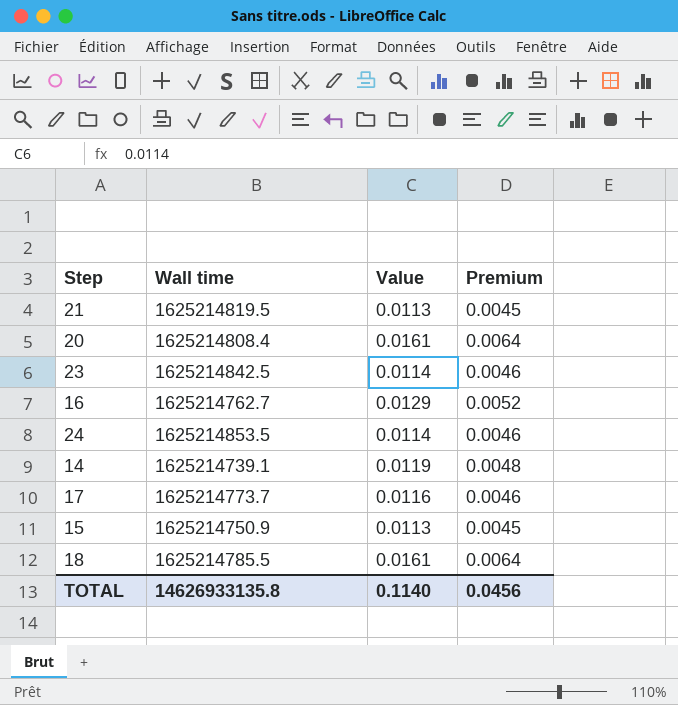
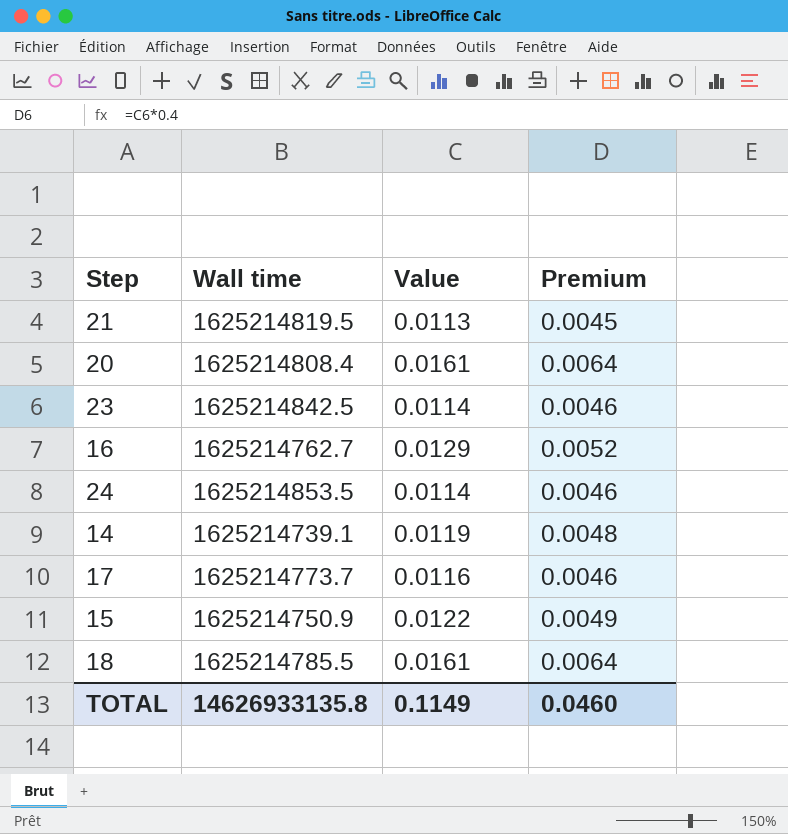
15 | Value: 0.0113 -> 0.0122
15 | Premium: 0.0045 -> 0.0049
TOTAL | Value: 0.1140 -> 0.1149
TOTAL | Premium: 0.0456 -> 0.0460

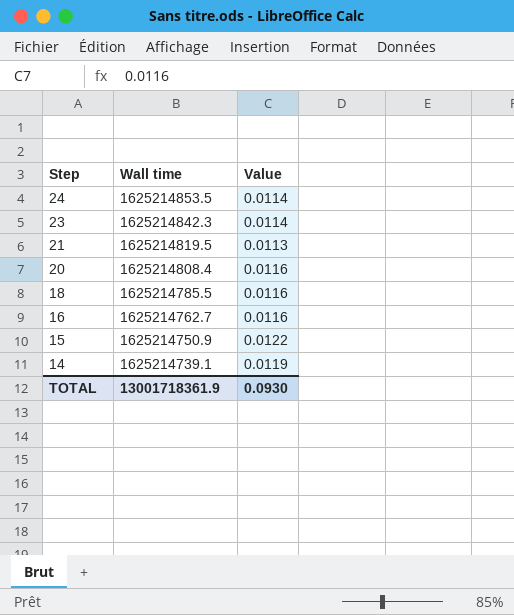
row order: none -> Step descending
column Premium | formula: [Value] * 0.4 -> none
row 17: 1625214773.7 | 0.0116 | 0.0046 -> none
23 | Wall time: 1625214842.5 -> 1625214842.3
20 | Value: 0.0161 -> 0.0116
18 | Value: 0.0161 -> 0.0116
16 | Value: 0.0129 -> 0.0116
TOTAL | Wall time: 14626933135.8 -> 13001718361.9
TOTAL | Value: 0.1149 -> 0.0930

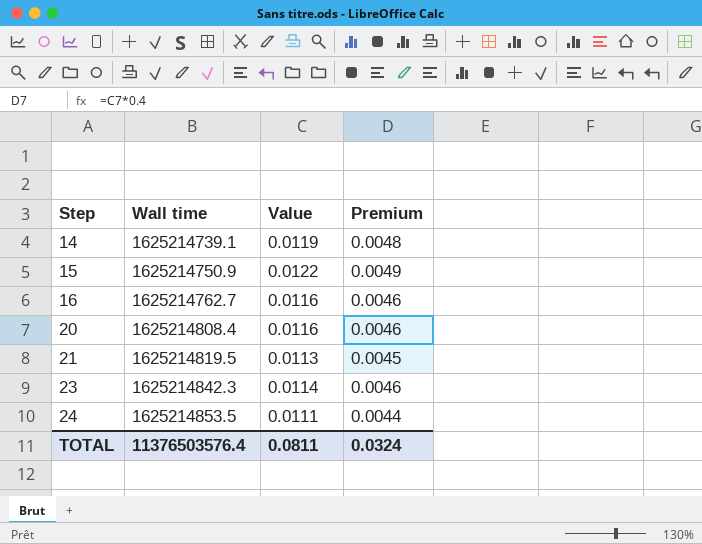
row order: Step descending -> Step ascending
column Premium | formula: none -> [Value] * 0.4
row 18: 1625214785.5 | 0.0116 -> none
24 | Value: 0.0114 -> 0.0111
TOTAL | Wall time: 13001718361.9 -> 11376503576.4
TOTAL | Value: 0.0930 -> 0.0811

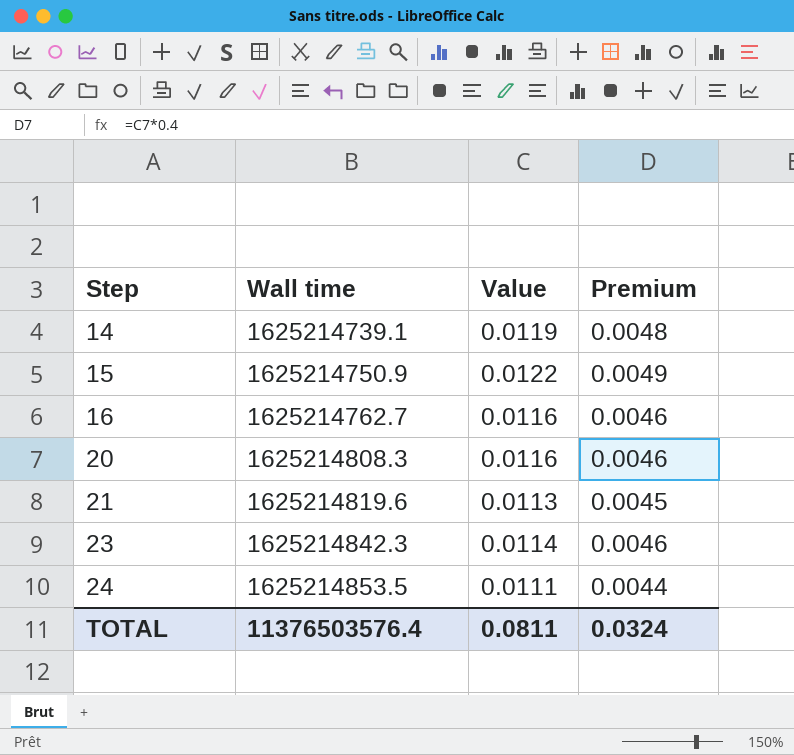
20 | Wall time: 1625214808.4 -> 1625214808.3
21 | Wall time: 1625214819.5 -> 1625214819.6

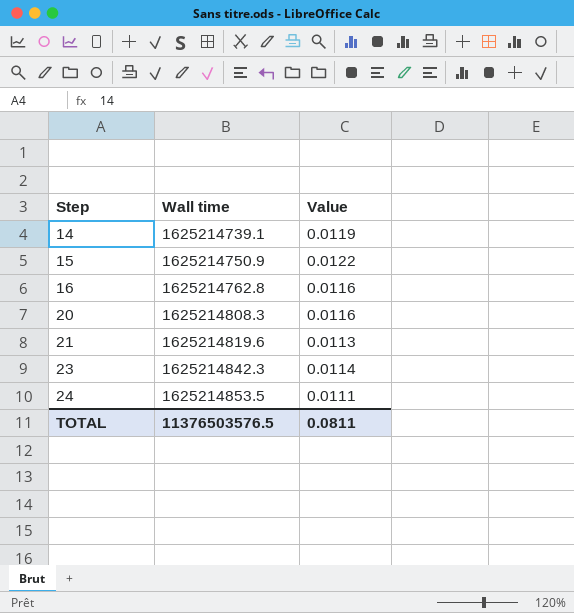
column Premium | formula: [Value] * 0.4 -> none
16 | Wall time: 1625214762.7 -> 1625214762.8
TOTAL | Wall time: 11376503576.4 -> 11376503576.5

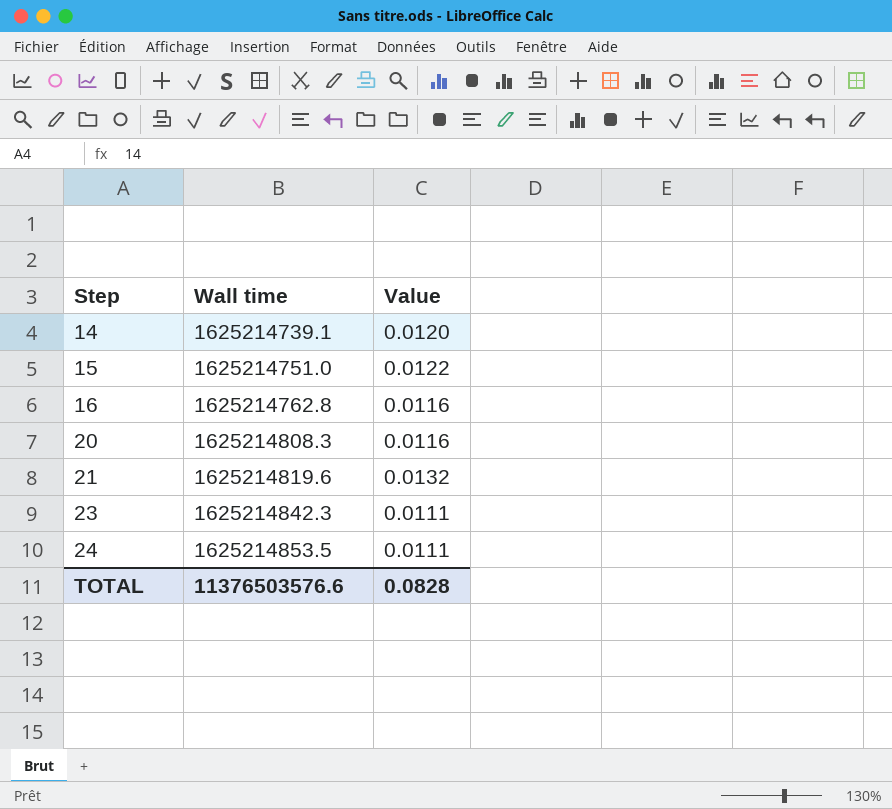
14 | Value: 0.0119 -> 0.0120
15 | Wall time: 1625214750.9 -> 1625214751.0
21 | Value: 0.0113 -> 0.0132
23 | Value: 0.0114 -> 0.0111
TOTAL | Wall time: 11376503576.5 -> 11376503576.6
TOTAL | Value: 0.0811 -> 0.0828

